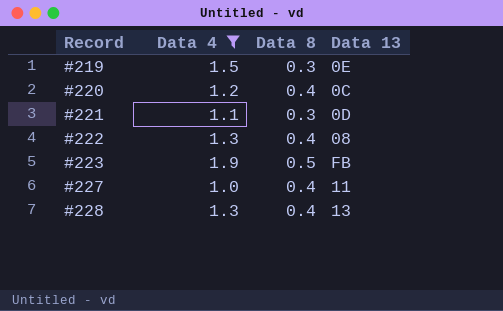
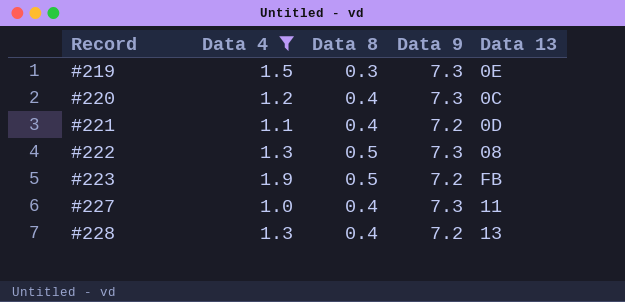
column Data 9 | position: none -> 4
#221 | Data 8: 0.3 -> 0.4
#222 | Data 8: 0.4 -> 0.5

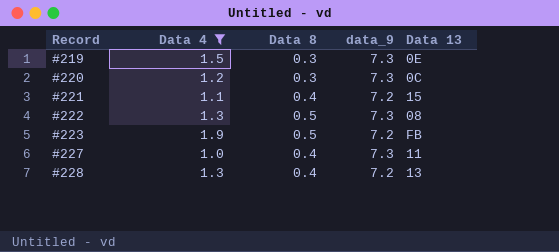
column name: Data 9 -> data_9
#220 | Data 8: 0.4 -> 0.3
#221 | Data 13: 0D -> 15

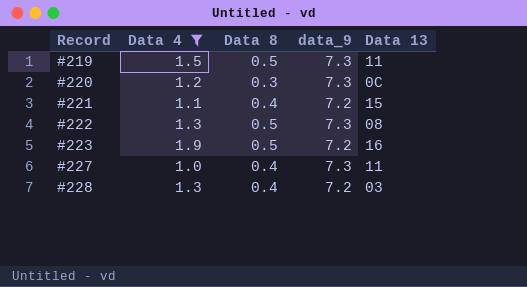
#219 | Data 8: 0.3 -> 0.5
#219 | Data 13: 0E -> 11
#223 | Data 13: FB -> 16
#228 | Data 13: 13 -> 03

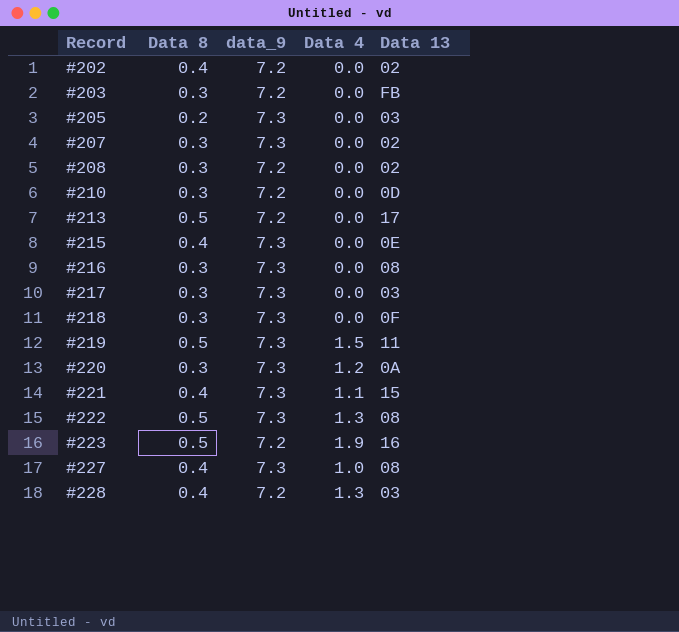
filter: Data 4 != 0.0 -> none
column Data 4 | position: 2 -> 4
#220 | Data 13: 0C -> 0A
#221 | data_9: 7.2 -> 7.3
#227 | Data 13: 11 -> 08

